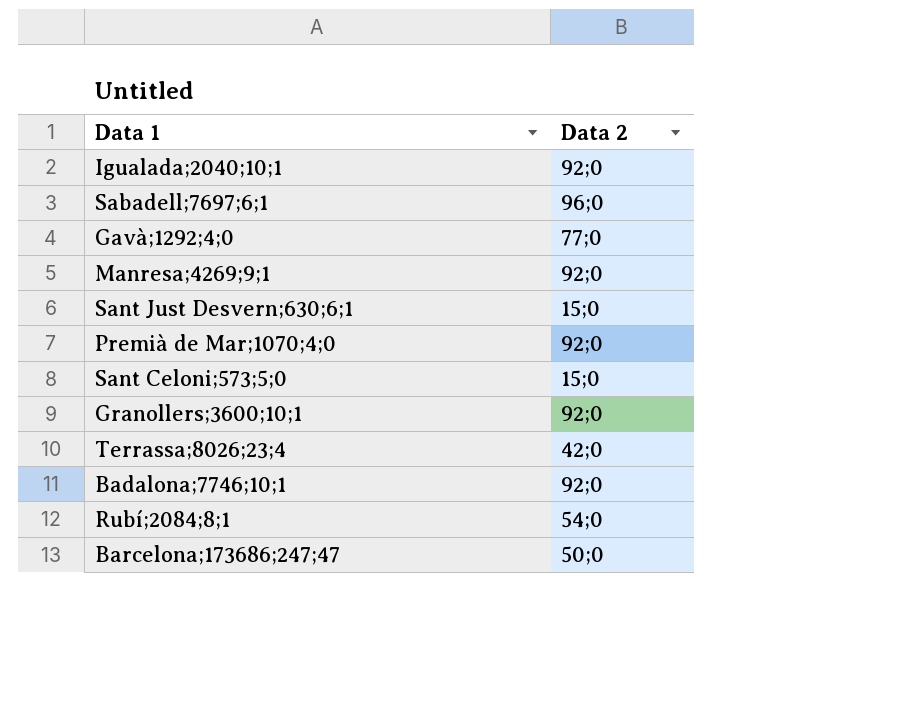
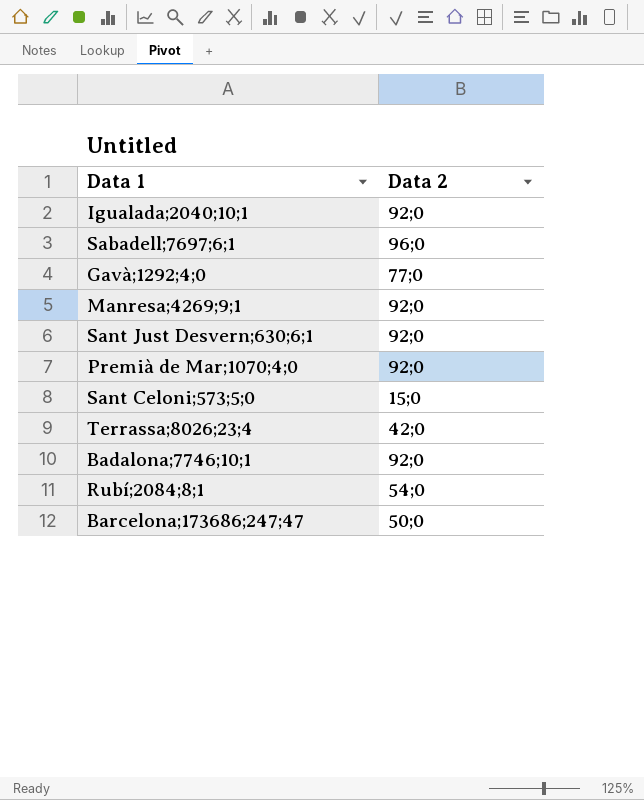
row Granollers;3600;10;1: 92;0 -> none
Sant Just Desvern;630;6;1 | Data 2: 15;0 -> 92;0

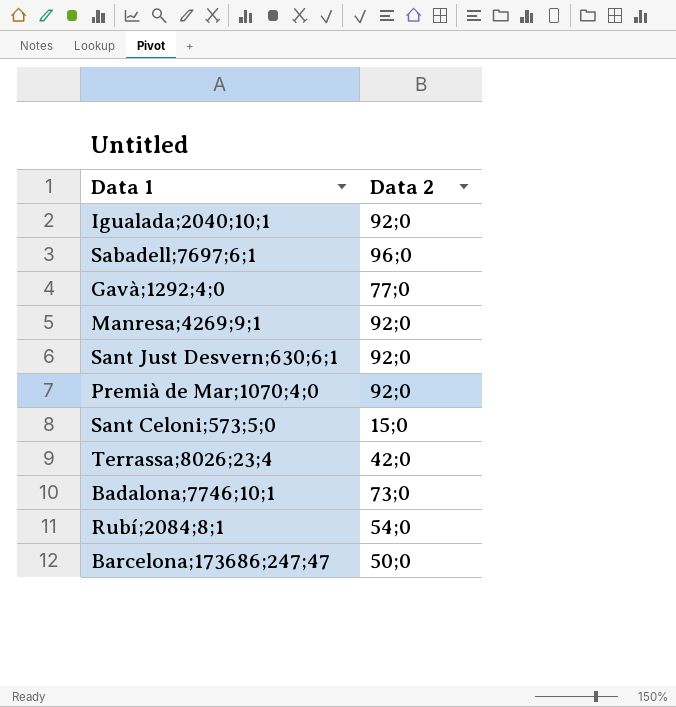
Badalona;7746;10;1 | Data 2: 92;0 -> 73;0

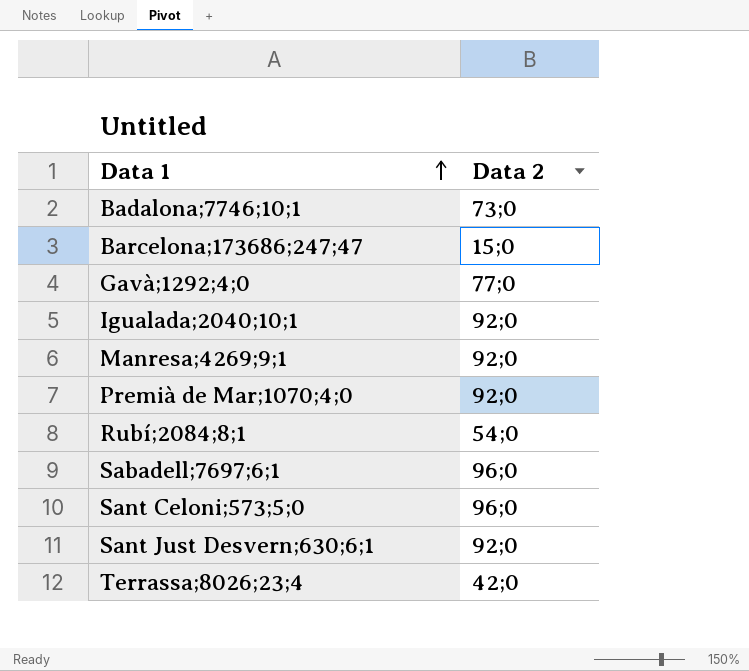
row order: none -> Data 1 ascending
Barcelona;173686;247;47 | Data 2: 50;0 -> 15;0
Sant Celoni;573;5;0 | Data 2: 15;0 -> 96;0

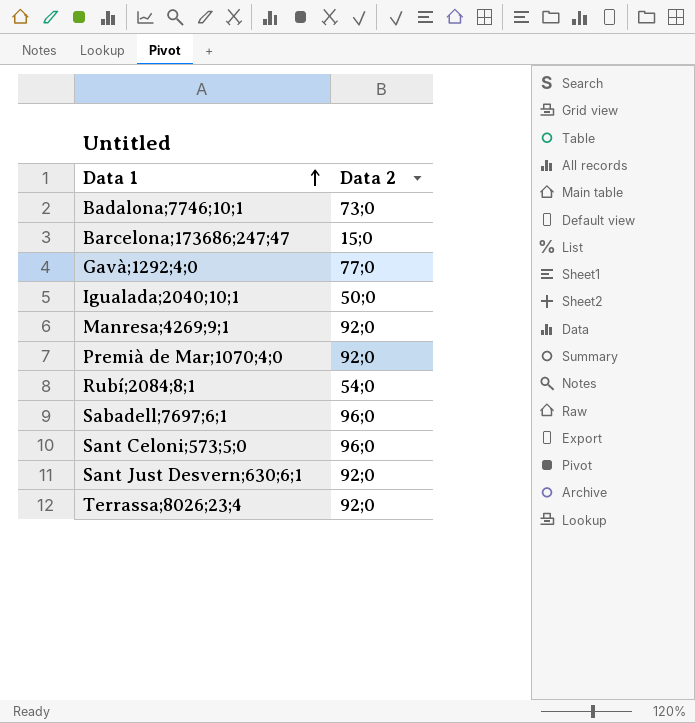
Igualada;2040;10;1 | Data 2: 92;0 -> 50;0
Terrassa;8026;23;4 | Data 2: 42;0 -> 92;0

